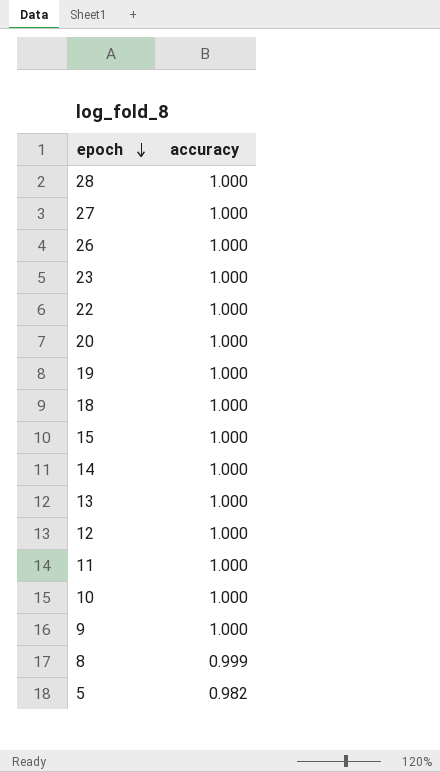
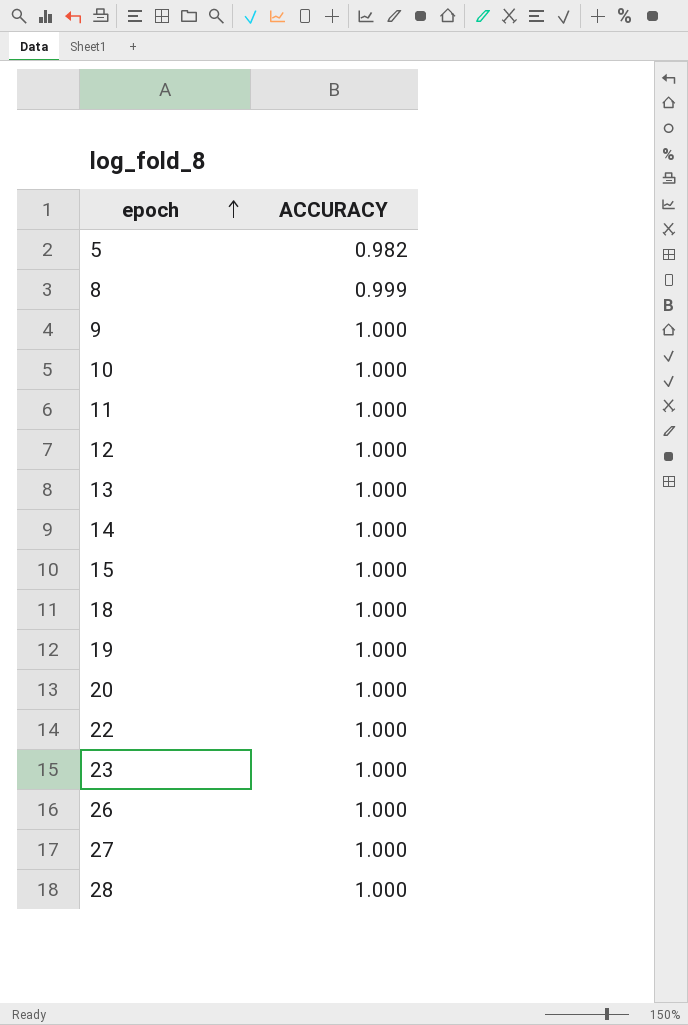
row order: epoch descending -> epoch ascending
column name: accuracy -> ACCURACY

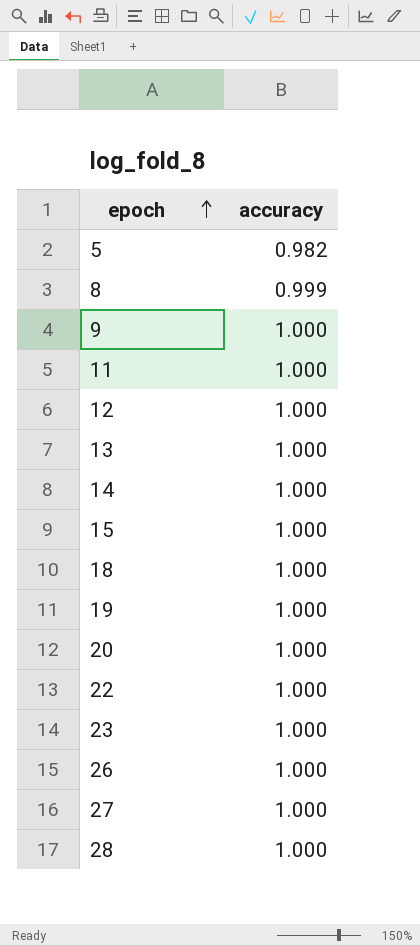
column name: ACCURACY -> accuracy
row 10: 1.000 -> none

